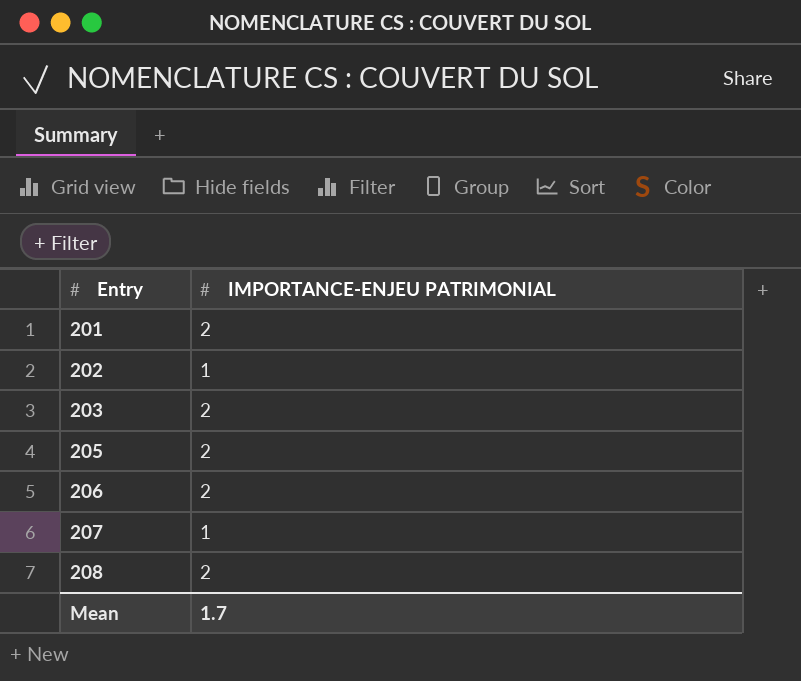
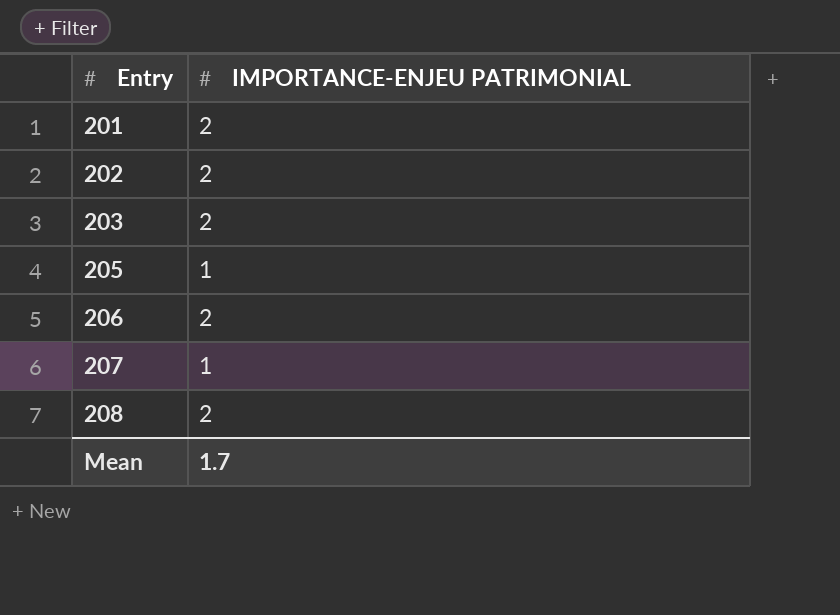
202 | IMPORTANCE-ENJEU PATRIMONIAL: 1 -> 2
205 | IMPORTANCE-ENJEU PATRIMONIAL: 2 -> 1

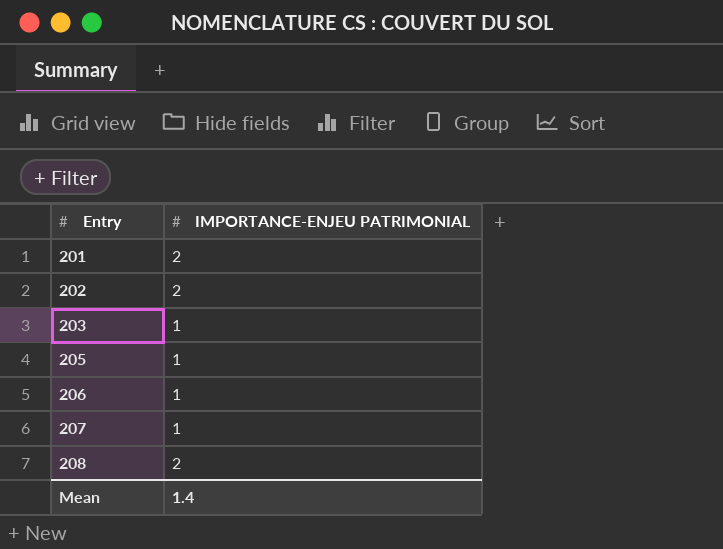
203 | IMPORTANCE-ENJEU PATRIMONIAL: 2 -> 1
206 | IMPORTANCE-ENJEU PATRIMONIAL: 2 -> 1
Mean | IMPORTANCE-ENJEU PATRIMONIAL: 1.7 -> 1.4

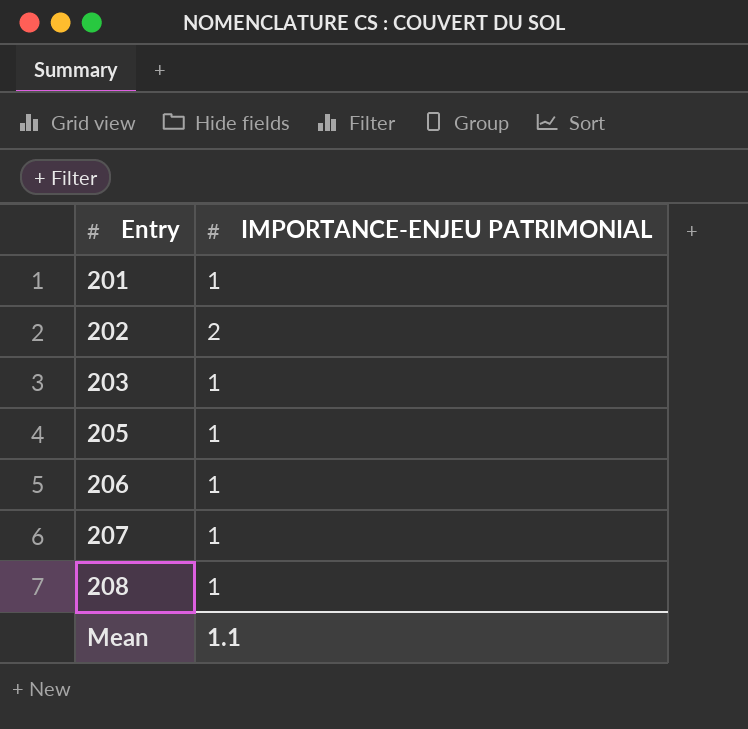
201 | IMPORTANCE-ENJEU PATRIMONIAL: 2 -> 1
208 | IMPORTANCE-ENJEU PATRIMONIAL: 2 -> 1
Mean | IMPORTANCE-ENJEU PATRIMONIAL: 1.4 -> 1.1

